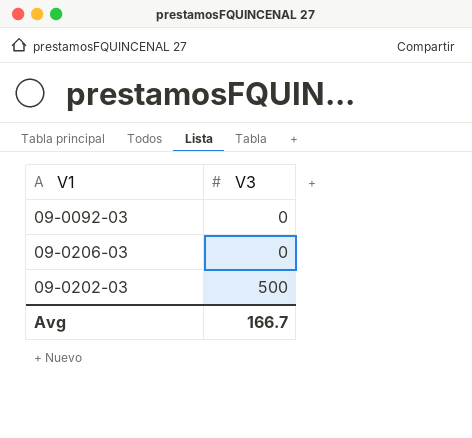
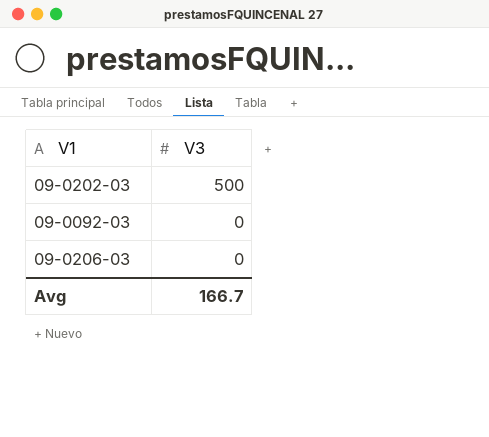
row order: V3 ascending -> V3 descending

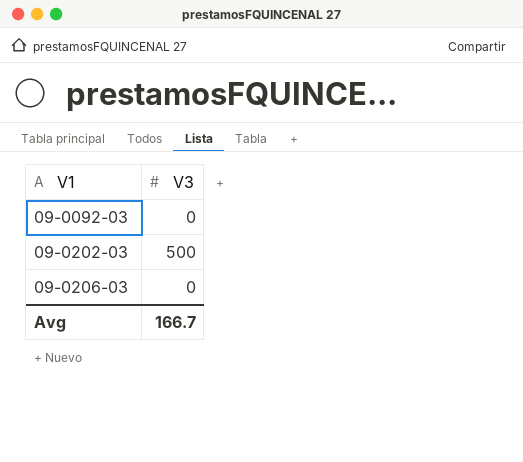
row order: V3 descending -> V1 ascending

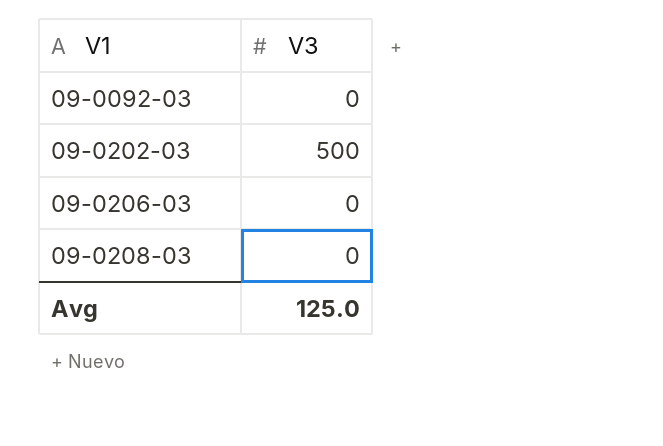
row 09-0208-03: none -> 0
Avg | V3: 166.7 -> 125.0

